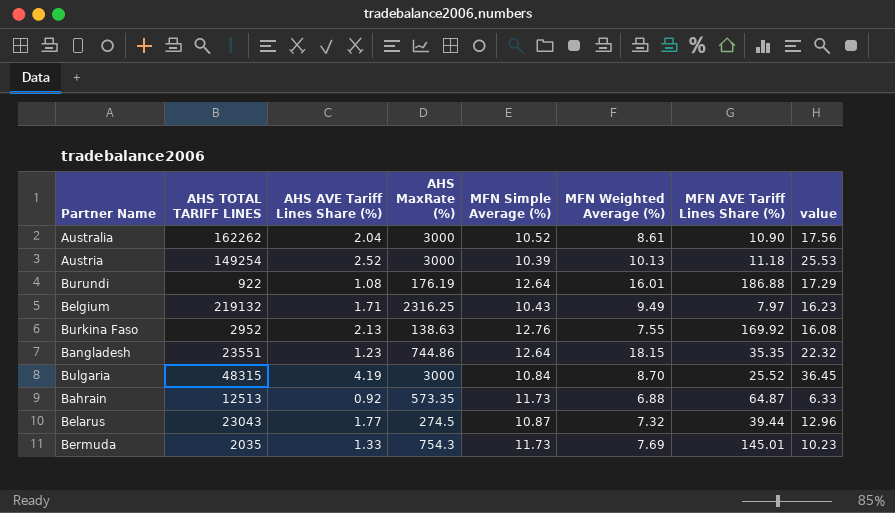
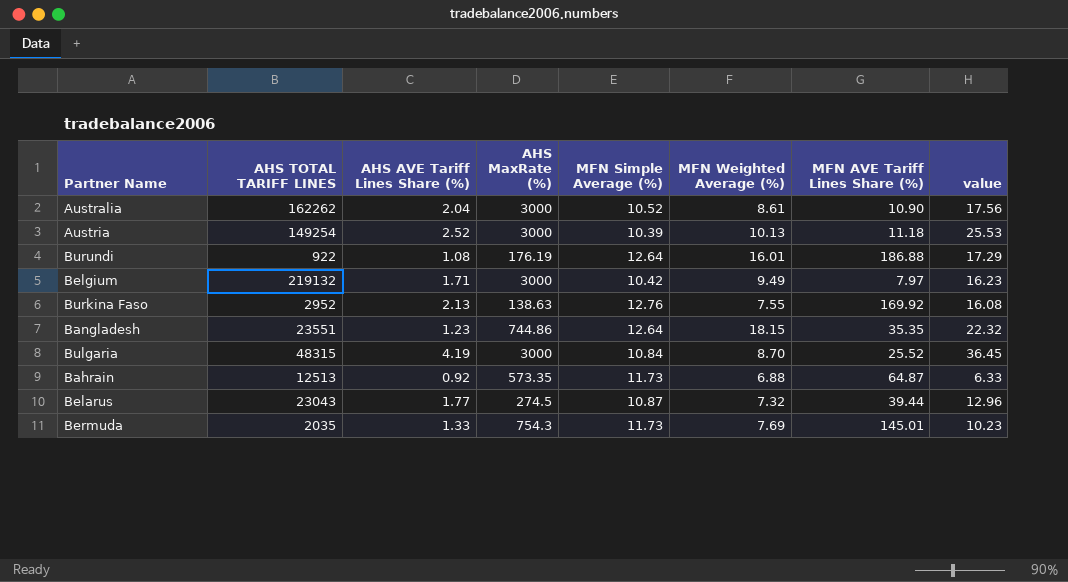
Belgium | AHS MaxRate (%): 2316.25 -> 3000
Belgium | MFN Simple Average (%): 10.43 -> 10.42

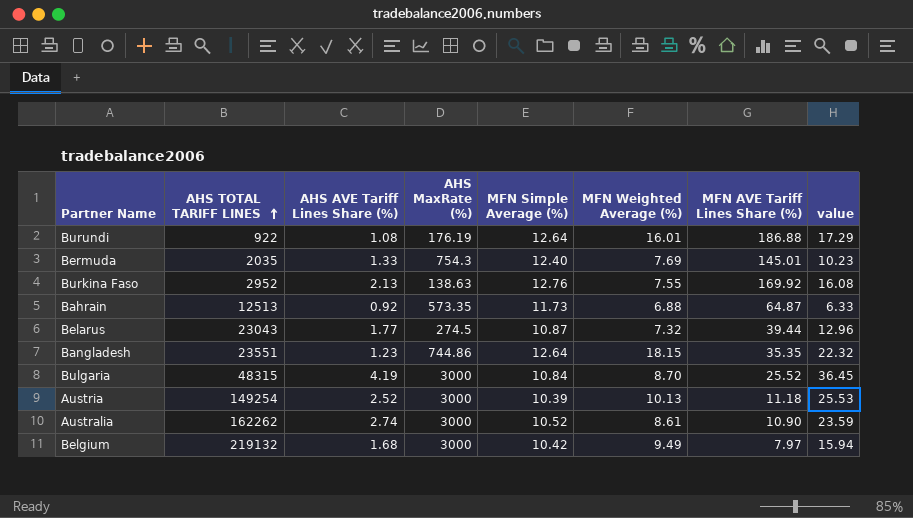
row order: none -> AHS TOTAL TARIFF LINES ascending
Bermuda | MFN Simple Average (%): 11.73 -> 12.40
Australia | AHS AVE Tariff Lines Share (%): 2.04 -> 2.74
Australia | value: 17.56 -> 23.59
Belgium | AHS AVE Tariff Lines Share (%): 1.71 -> 1.68
Belgium | value: 16.23 -> 15.94

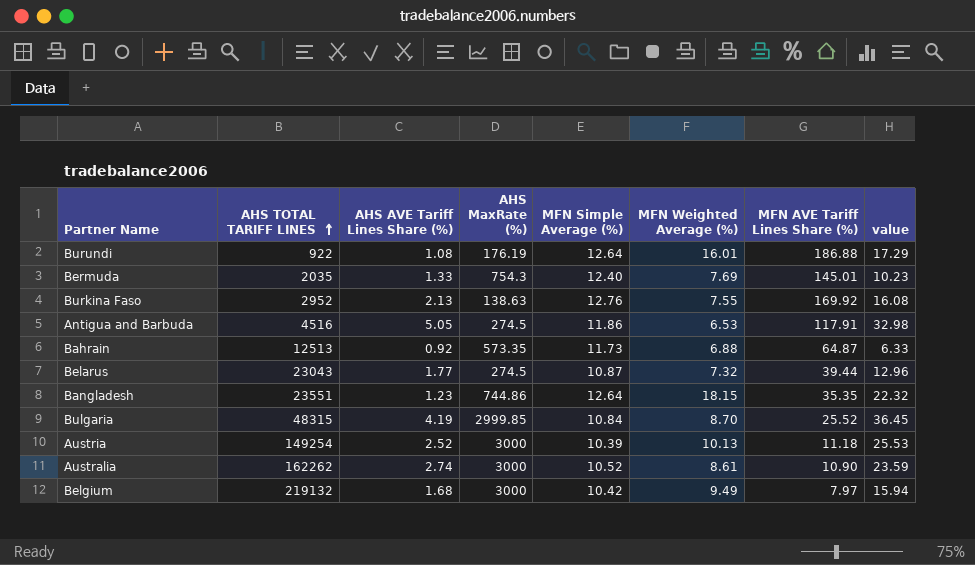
row Antigua and Barbuda: none -> 4516 | 5.05 | 274.5 | 11.86 | 6.53 | 117.91 | 32.98
Bulgaria | AHS MaxRate (%): 3000 -> 2999.85

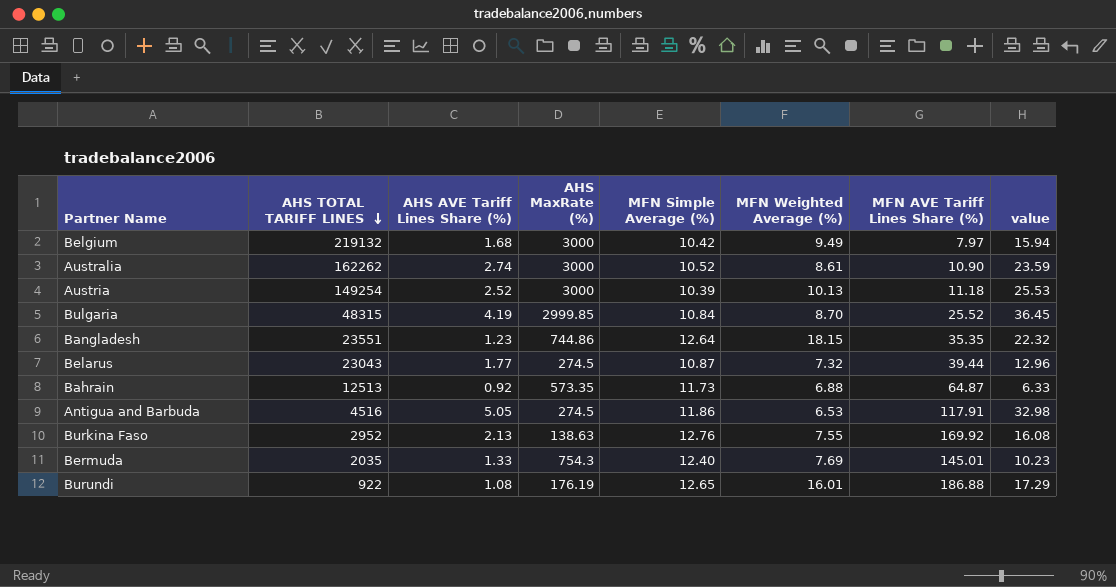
row order: AHS TOTAL TARIFF LINES ascending -> AHS TOTAL TARIFF LINES descending
Burundi | MFN Simple Average (%): 12.64 -> 12.65

